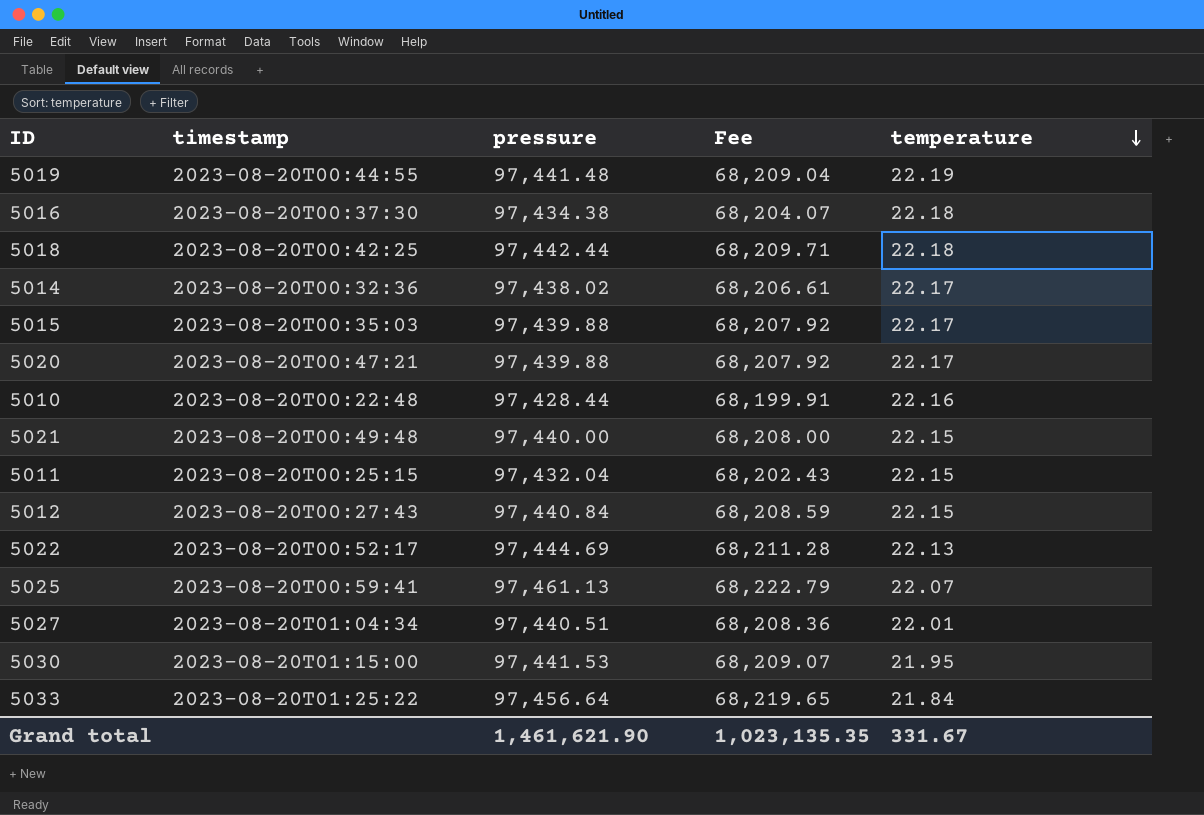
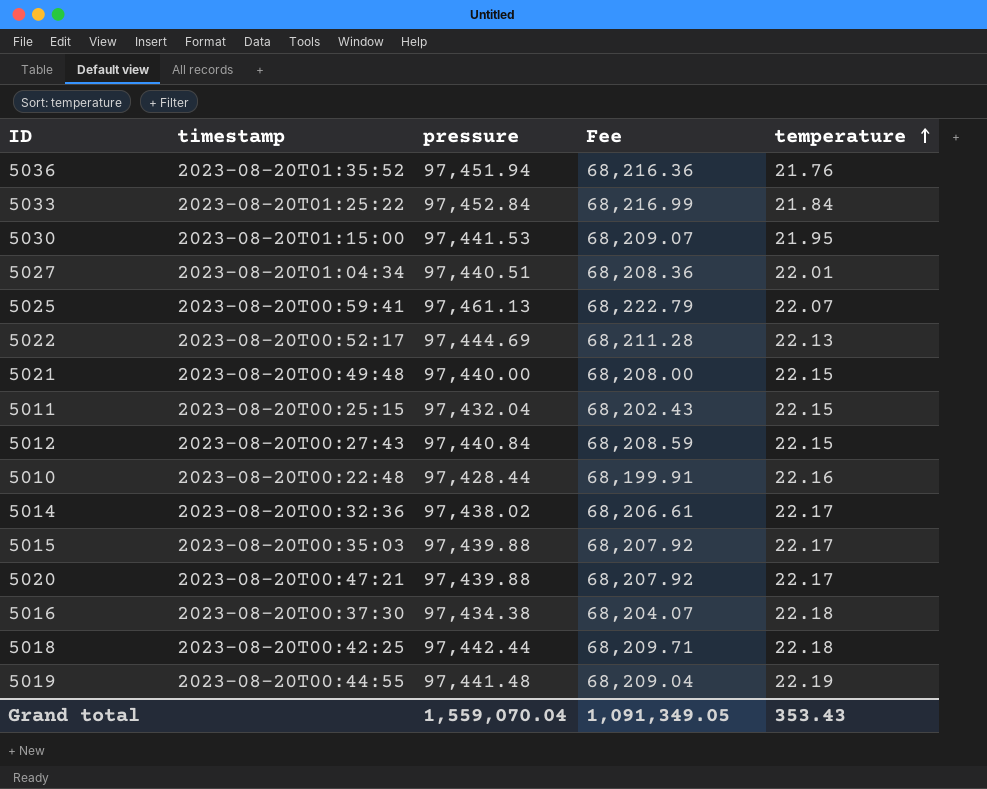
row order: temperature descending -> temperature ascending
row 5036: none -> 2023-08-20T01:35:52 | 97,451.94 | 68,216.36 | 21.76
5033 | pressure: 97,456.64 -> 97,452.84
5033 | Fee: 68,219.65 -> 68,216.99
Grand total | pressure: 1,461,621.90 -> 1,559,070.04
Grand total | Fee: 1,023,135.35 -> 1,091,349.05
Grand total | temperature: 331.67 -> 353.43

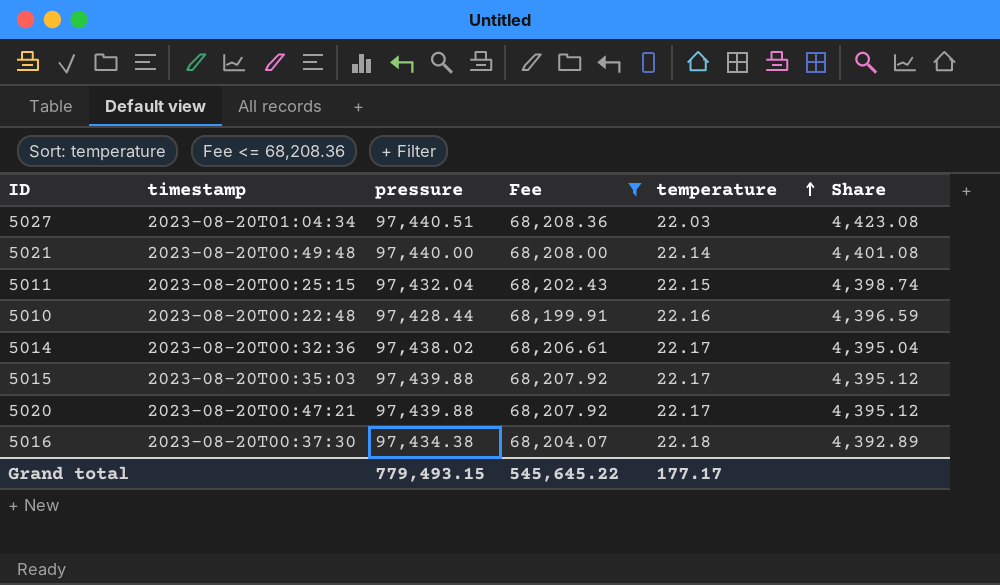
filter: none -> Fee <= 68,208.36
column Share | formula: none -> [pressure] / [temperature]
5027 | temperature: 22.01 -> 22.03
5021 | temperature: 22.15 -> 22.14
Grand total | pressure: 1,559,070.04 -> 779,493.15
Grand total | Fee: 1,091,349.05 -> 545,645.22
Grand total | temperature: 353.43 -> 177.17

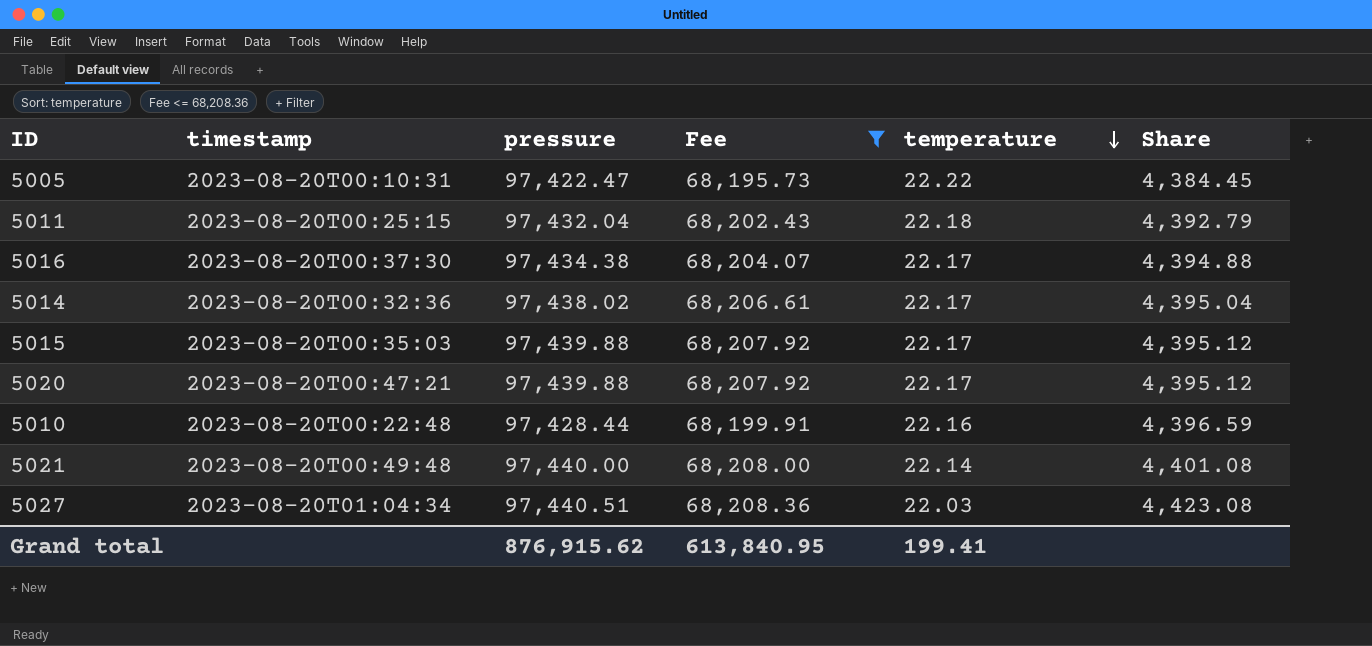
row order: temperature ascending -> temperature descending
row 5005: none -> 2023-08-20T00:10:31 | 97,422.47 | 68,195.73 | 22.22 | 4,384.45
5011 | temperature: 22.15 -> 22.18
5011 | Share: 4,398.74 -> 4,392.79
5016 | temperature: 22.18 -> 22.17
5016 | Share: 4,392.89 -> 4,394.88
Grand total | pressure: 779,493.15 -> 876,915.62
Grand total | Fee: 545,645.22 -> 613,840.95
Grand total | temperature: 177.17 -> 199.41

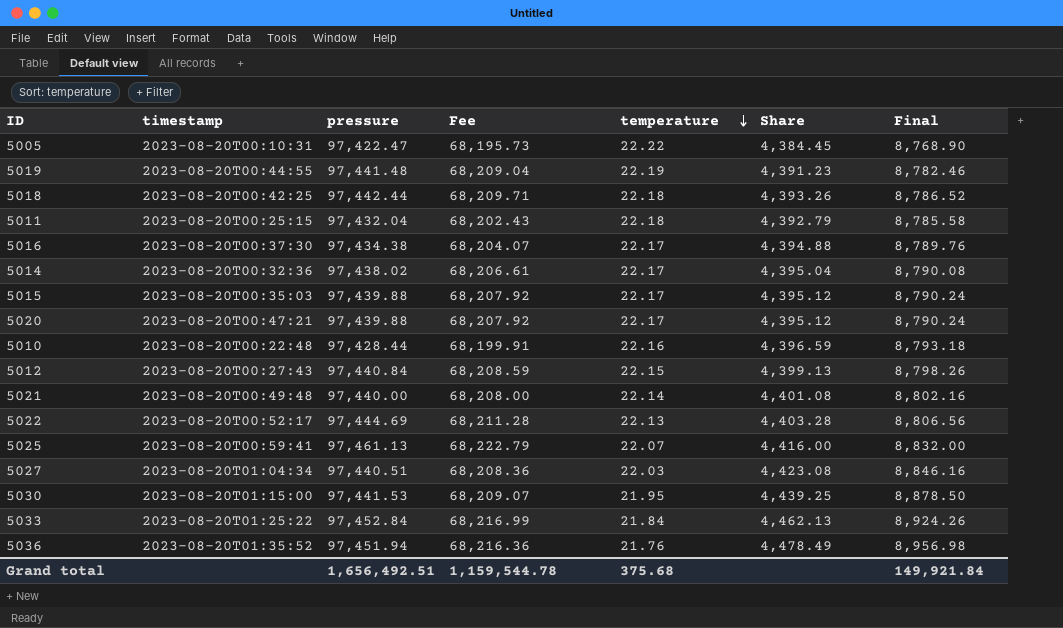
filter: Fee <= 68,208.36 -> none
column Final | formula: none -> [Share] * 2
Grand total | pressure: 876,915.62 -> 1,656,492.51
Grand total | Fee: 613,840.95 -> 1,159,544.78
Grand total | temperature: 199.41 -> 375.68

